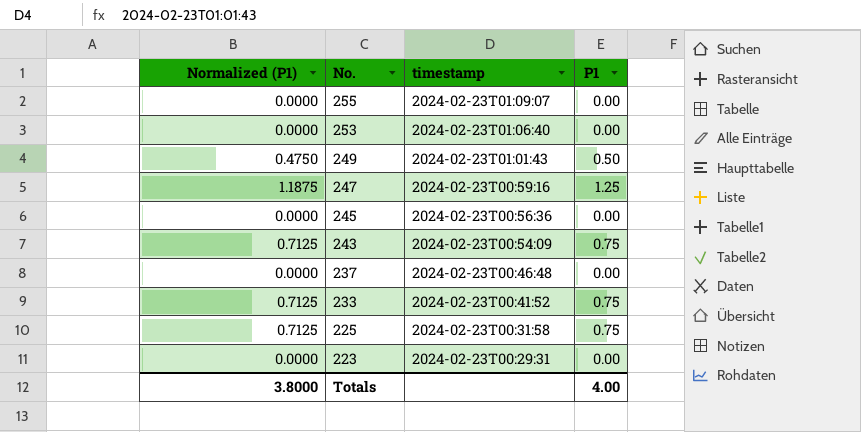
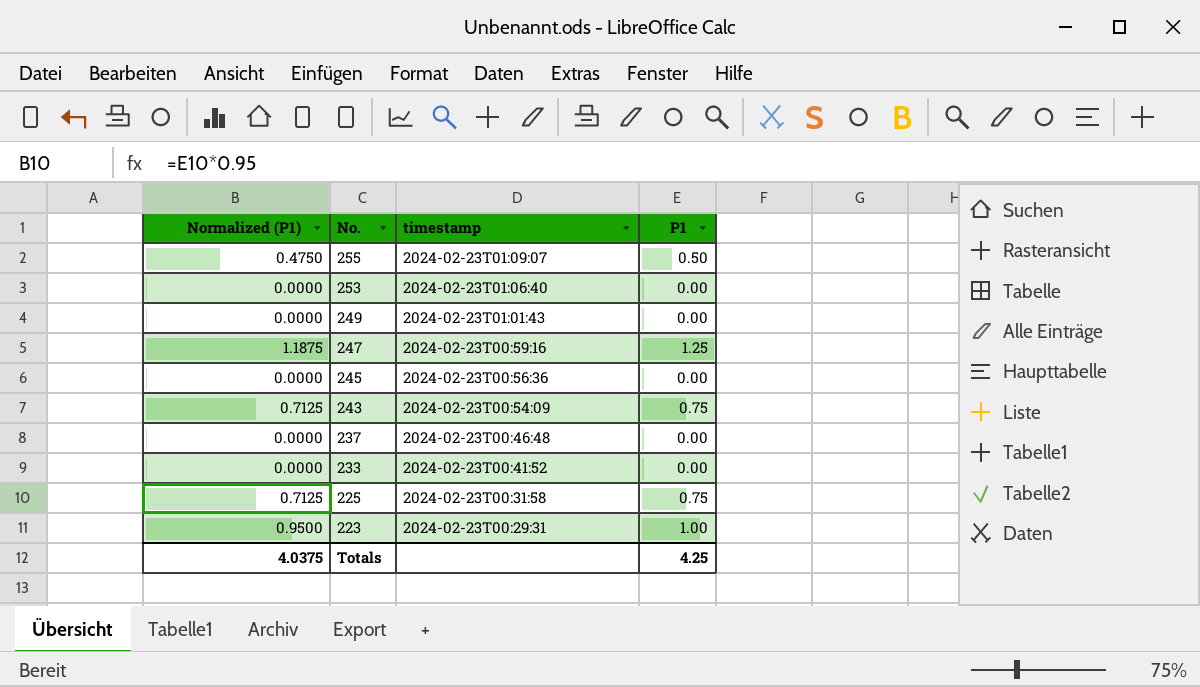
255 | Normalized (P1): 0.0000 -> 0.4750
255 | P1: 0.00 -> 0.50
249 | Normalized (P1): 0.4750 -> 0.0000
249 | P1: 0.50 -> 0.00
233 | Normalized (P1): 0.7125 -> 0.0000
233 | P1: 0.75 -> 0.00
223 | Normalized (P1): 0.0000 -> 0.9500
223 | P1: 0.00 -> 1.00
Totals | Normalized (P1): 3.8000 -> 4.0375
Totals | P1: 4.00 -> 4.25

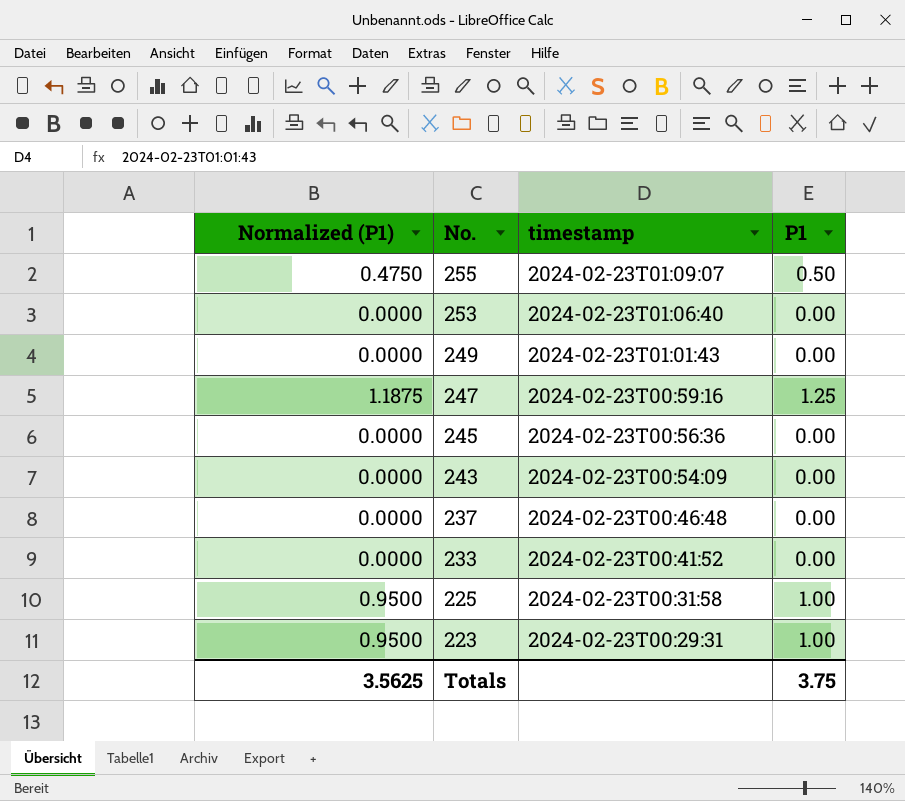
243 | Normalized (P1): 0.7125 -> 0.0000
243 | P1: 0.75 -> 0.00
225 | Normalized (P1): 0.7125 -> 0.9500
225 | P1: 0.75 -> 1.00
Totals | Normalized (P1): 4.0375 -> 3.5625
Totals | P1: 4.25 -> 3.75

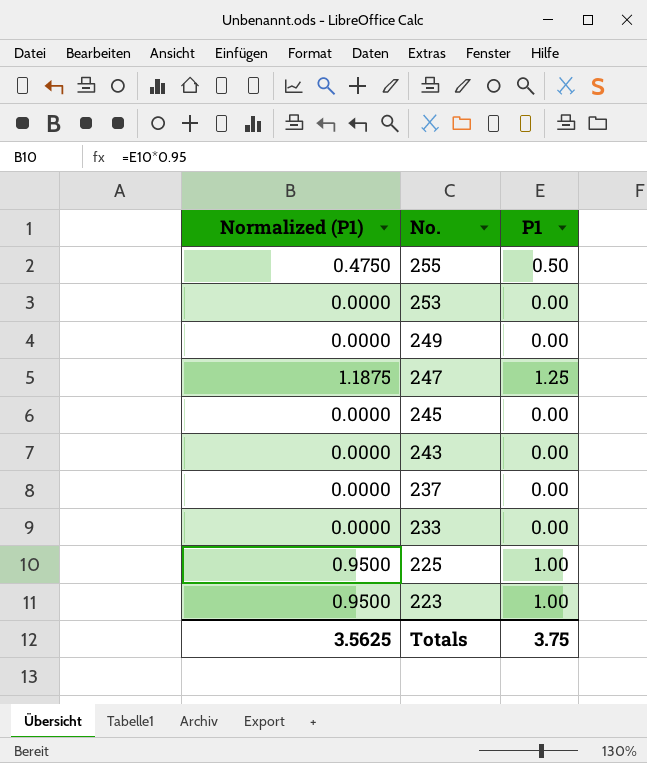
column timestamp | position: 3 -> none

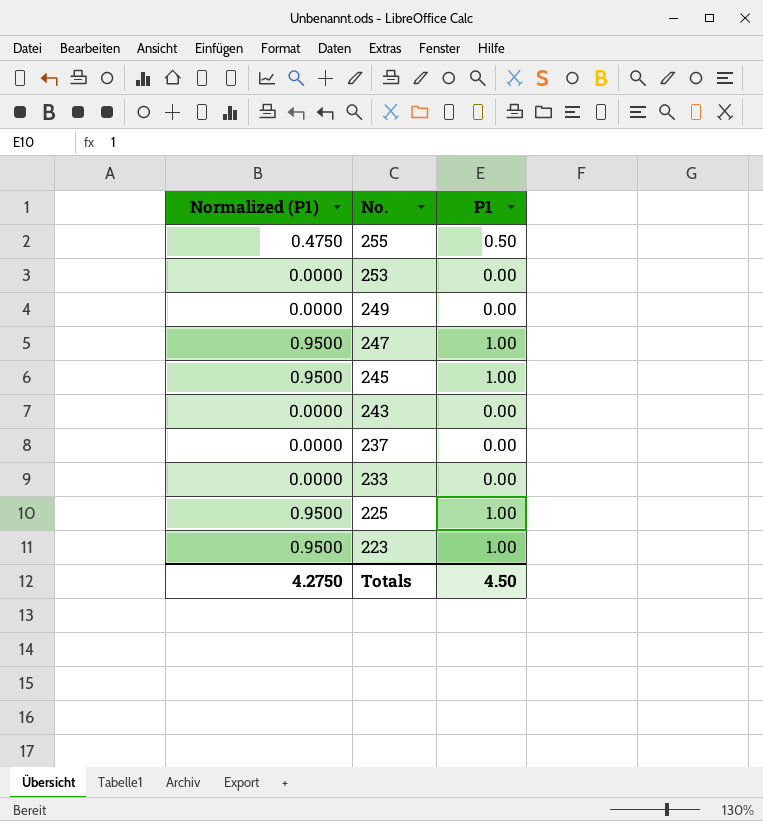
247 | Normalized (P1): 1.1875 -> 0.9500
247 | P1: 1.25 -> 1.00
245 | Normalized (P1): 0.0000 -> 0.9500
245 | P1: 0.00 -> 1.00
Totals | Normalized (P1): 3.5625 -> 4.2750
Totals | P1: 3.75 -> 4.50

